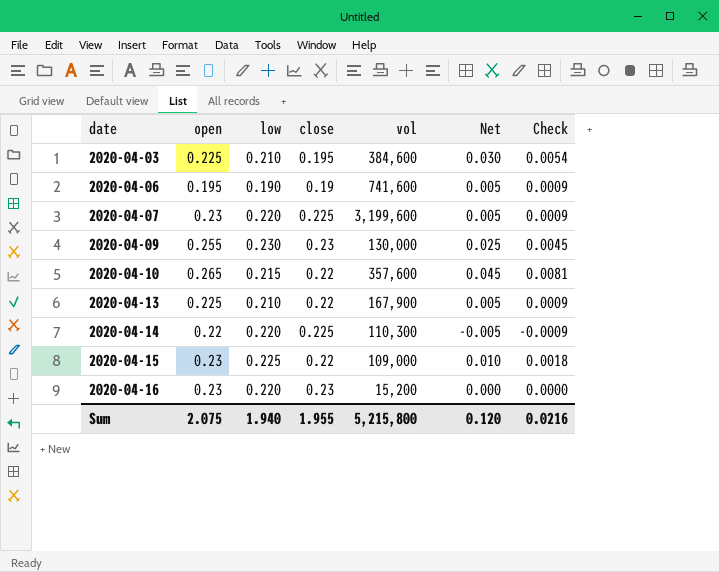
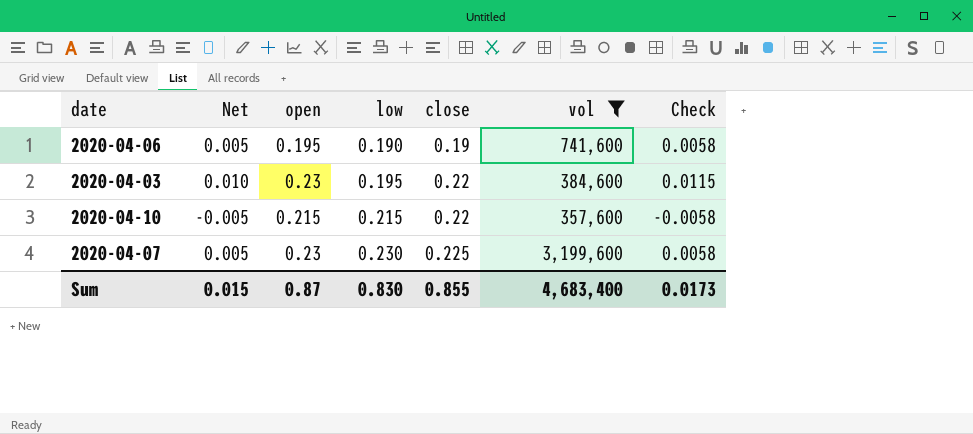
filter: none -> vol >= 357,600
row order: date ascending -> low ascending
column Net | position: 6 -> 2
column Check | formula: [Net] * 0.18 -> [Net] * 1.15
2020-04-03 | Net: 0.030 -> 0.010
2020-04-03 | open: 0.225 -> 0.23
2020-04-03 | low: 0.210 -> 0.195
2020-04-03 | close: 0.195 -> 0.22
2020-04-10 | Net: 0.045 -> -0.005
2020-04-10 | open: 0.265 -> 0.215
2020-04-07 | low: 0.220 -> 0.230
Sum | Net: 0.120 -> 0.015
Sum | open: 2.075 -> 0.87
Sum | low: 1.940 -> 0.830
Sum | close: 1.955 -> 0.855
Sum | vol: 5,215,800 -> 4,683,400
Sum | Check: 0.0216 -> 0.0173

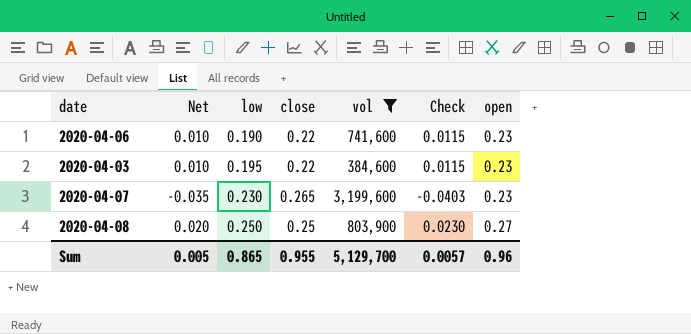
column open | position: 3 -> 7
row 2020-04-10: -0.005 | 0.215 | 0.215 | 0.22 | 357,600 | -0.0058 -> none
2020-04-06 | Net: 0.005 -> 0.010
2020-04-06 | close: 0.19 -> 0.22
2020-04-06 | Check: 0.0058 -> 0.0115
2020-04-06 | open: 0.195 -> 0.23
2020-04-07 | Net: 0.005 -> -0.035
2020-04-07 | close: 0.225 -> 0.265
2020-04-07 | Check: 0.0058 -> -0.0403
row 2020-04-08: none -> 0.020 | 0.250 | 0.25 | 803,900 | 0.0230 | 0.27
Sum | Net: 0.015 -> 0.005
Sum | low: 0.830 -> 0.865
Sum | close: 0.855 -> 0.955
Sum | vol: 4,683,400 -> 5,129,700
Sum | Check: 0.0173 -> 0.0057
Sum | open: 0.87 -> 0.96

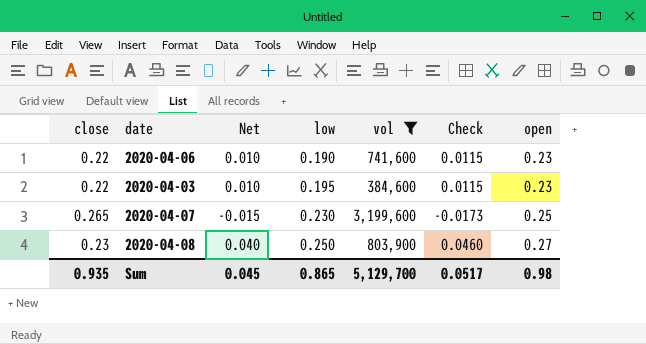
column close | position: 4 -> 1
2020-04-07 | Net: -0.035 -> -0.015
2020-04-07 | Check: -0.0403 -> -0.0173
2020-04-07 | open: 0.23 -> 0.25
2020-04-08 | close: 0.25 -> 0.23
2020-04-08 | Net: 0.020 -> 0.040
2020-04-08 | Check: 0.0230 -> 0.0460
Sum | close: 0.955 -> 0.935
Sum | Net: 0.005 -> 0.045
Sum | Check: 0.0057 -> 0.0517
Sum | open: 0.96 -> 0.98

